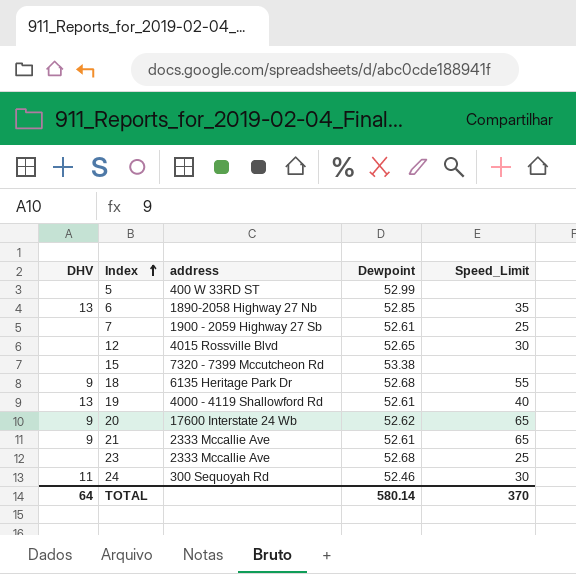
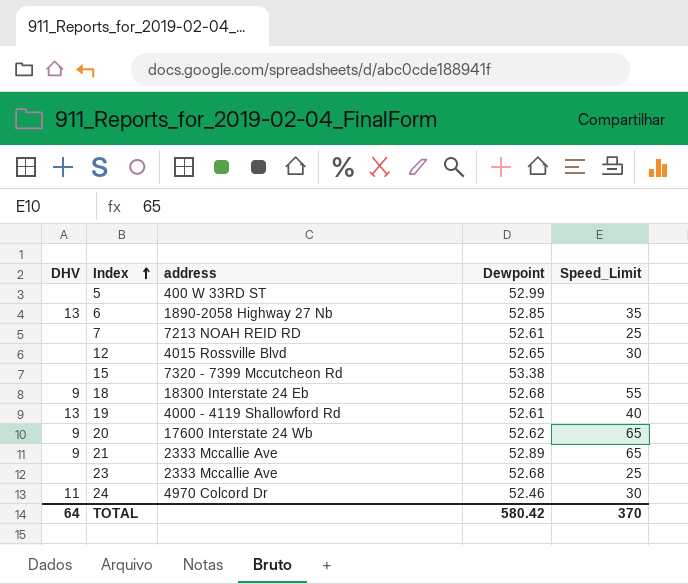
7 | address: 1900 - 2059 Highway 27 Sb -> 7213 NOAH REID RD
18 | address: 6135 Heritage Park Dr -> 18300 Interstate 24 Eb
21 | Dewpoint: 52.61 -> 52.89
24 | address: 300 Sequoyah Rd -> 4970 Colcord Dr
TOTAL | Dewpoint: 580.14 -> 580.42

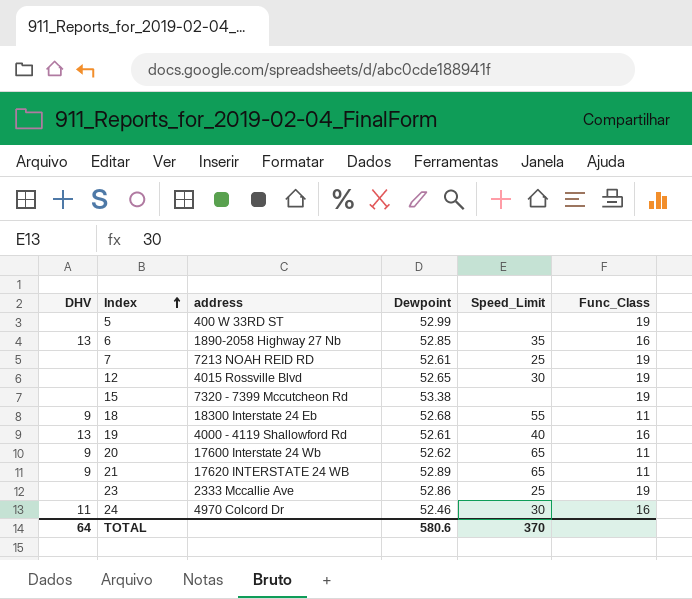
column Func_Class | position: none -> 6
21 | address: 2333 Mccallie Ave -> 17620 INTERSTATE 24 WB
23 | Dewpoint: 52.68 -> 52.86
TOTAL | Dewpoint: 580.42 -> 580.6

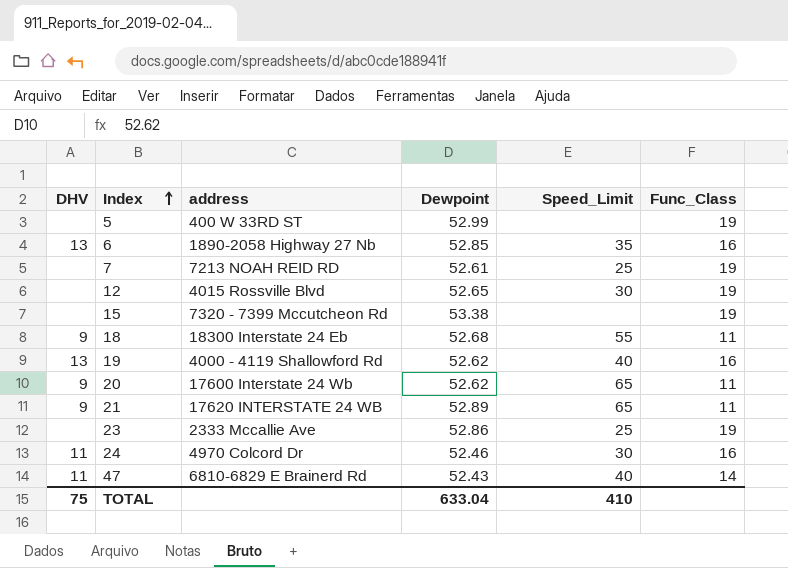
19 | Dewpoint: 52.61 -> 52.62
row 47: none -> 11 | 6810-6829 E Brainerd Rd | 52.43 | 40 | 14
TOTAL | DHV: 64 -> 75
TOTAL | Dewpoint: 580.6 -> 633.04
TOTAL | Speed_Limit: 370 -> 410

